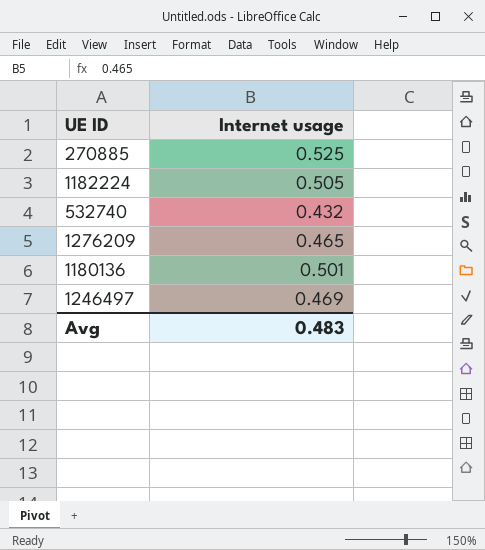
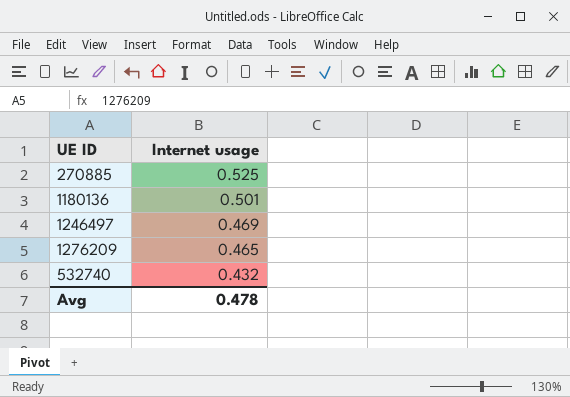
row order: none -> Internet usage descending
row 1182224: 0.505 -> none
Avg | Internet usage: 0.483 -> 0.478

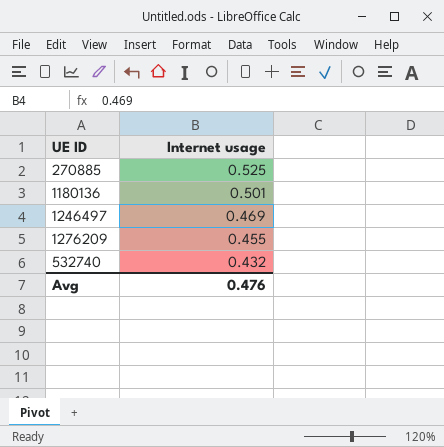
1276209 | Internet usage: 0.465 -> 0.455
Avg | Internet usage: 0.478 -> 0.476

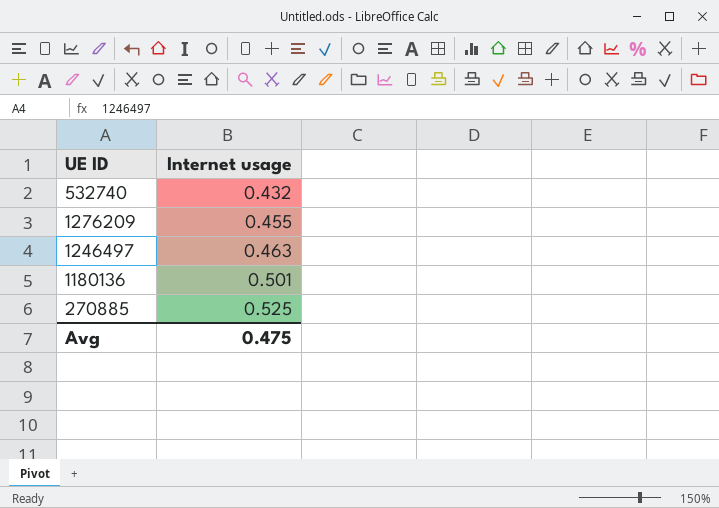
row order: Internet usage descending -> Internet usage ascending
1246497 | Internet usage: 0.469 -> 0.463
Avg | Internet usage: 0.476 -> 0.475

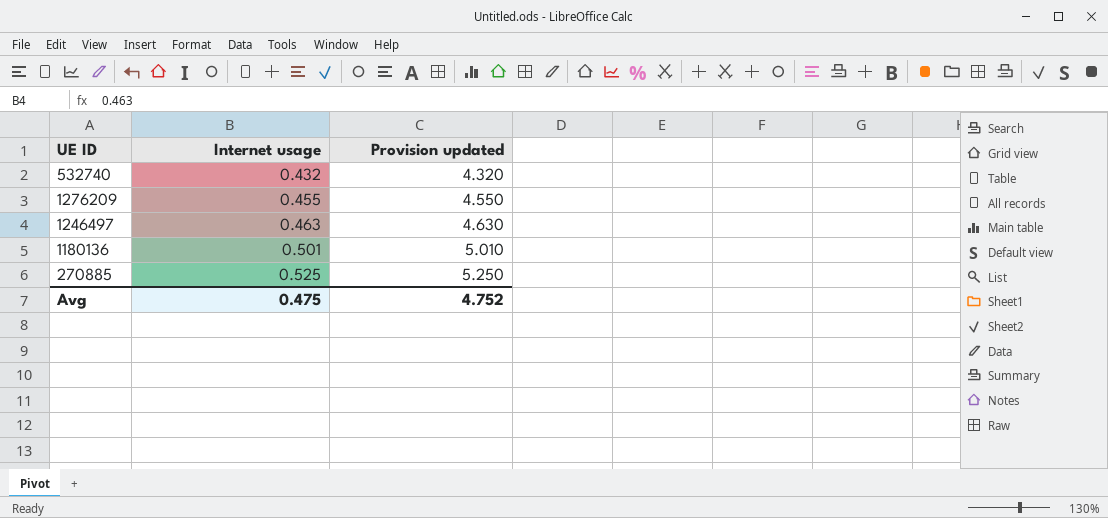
column Provision updated | formula: none -> [Internet usage] * 10

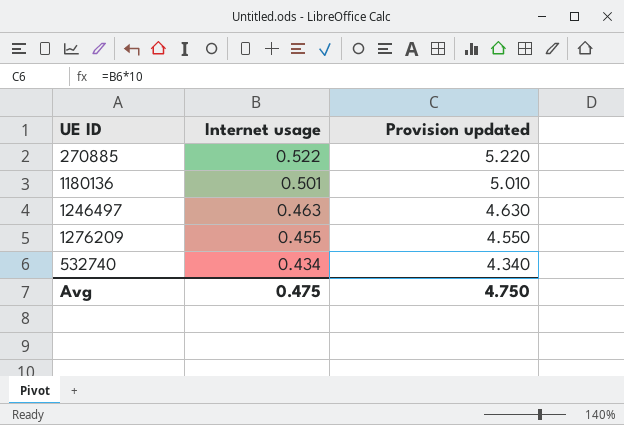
row order: Internet usage ascending -> Internet usage descending
270885 | Internet usage: 0.525 -> 0.522
270885 | Provision updated: 5.250 -> 5.220
532740 | Internet usage: 0.432 -> 0.434
532740 | Provision updated: 4.320 -> 4.340
Avg | Provision updated: 4.752 -> 4.750

